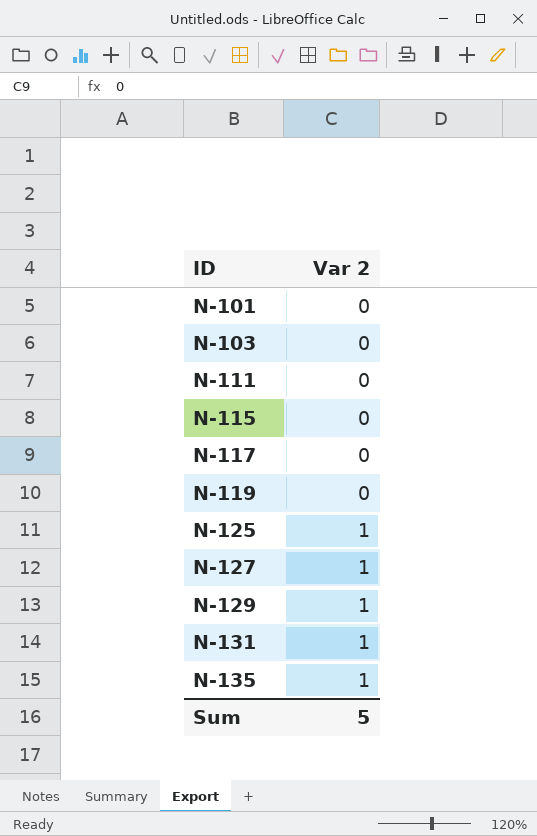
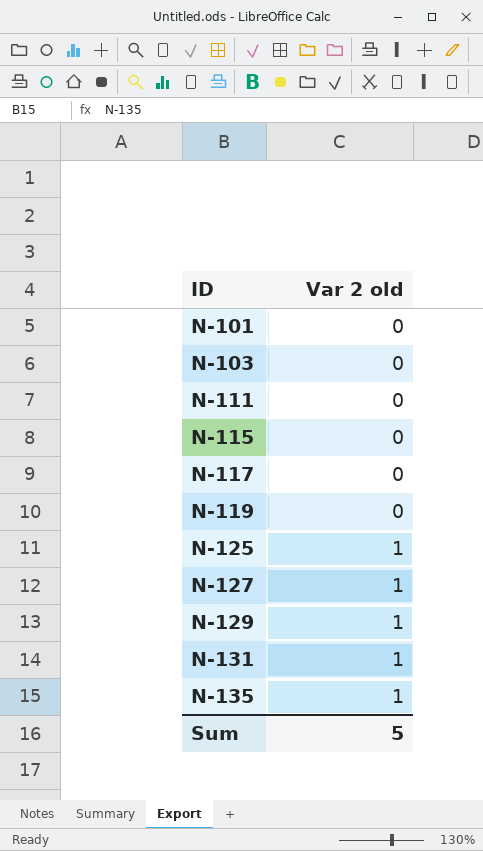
column name: Var 2 -> Var 2 old

